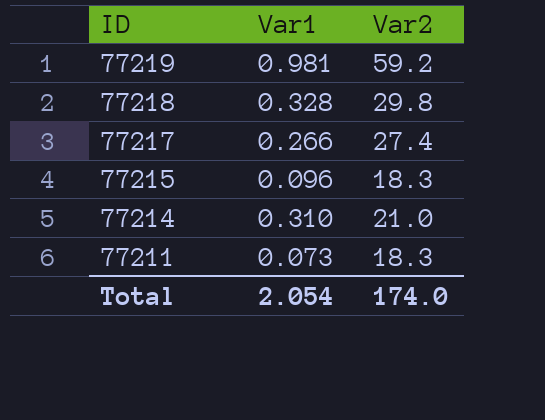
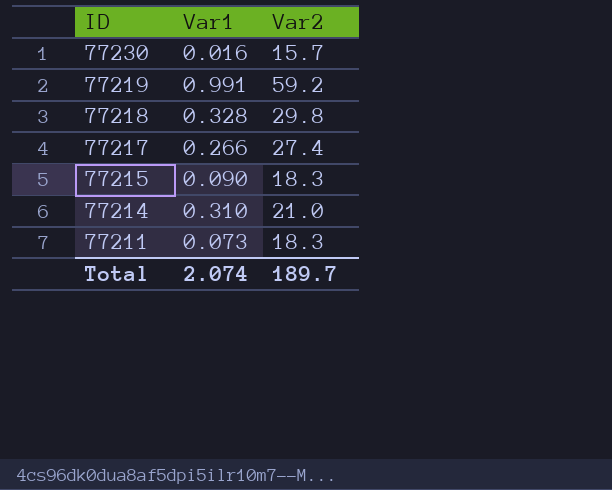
row 77230: none -> 0.016 | 15.7
77219 | Var1: 0.981 -> 0.991
77215 | Var1: 0.096 -> 0.090
Total | Var1: 2.054 -> 2.074
Total | Var2: 174.0 -> 189.7

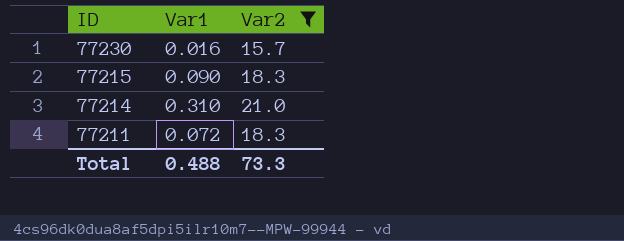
filter: none -> Var2 <= 21.0
77211 | Var1: 0.073 -> 0.072
Total | Var1: 2.074 -> 0.488
Total | Var2: 189.7 -> 73.3

